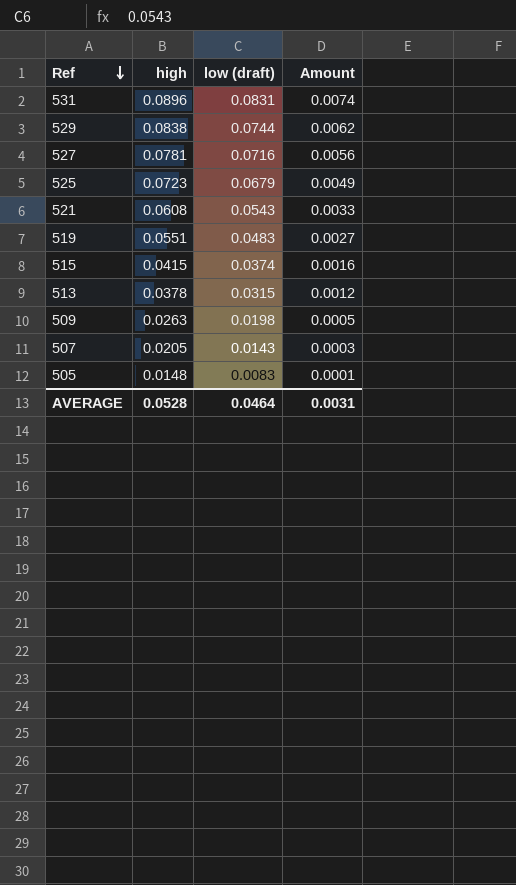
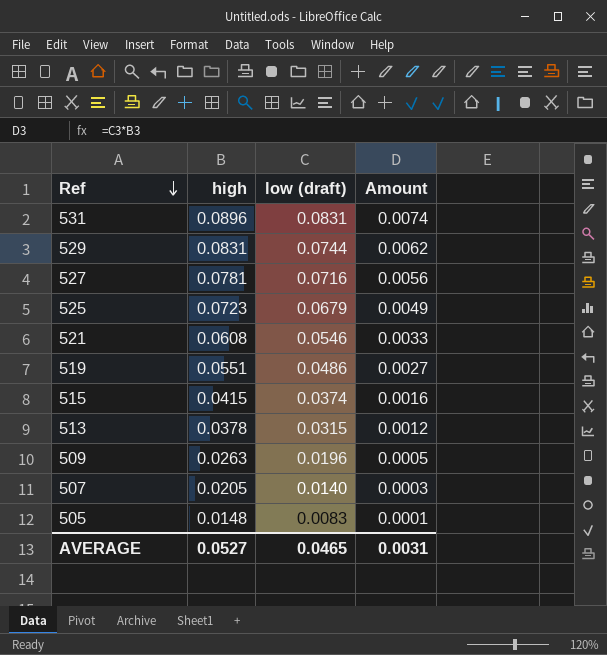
529 | high: 0.0838 -> 0.0831
521 | low (draft): 0.0543 -> 0.0546
519 | low (draft): 0.0483 -> 0.0486
509 | low (draft): 0.0198 -> 0.0196
507 | low (draft): 0.0143 -> 0.0140
AVERAGE | high: 0.0528 -> 0.0527
AVERAGE | low (draft): 0.0464 -> 0.0465

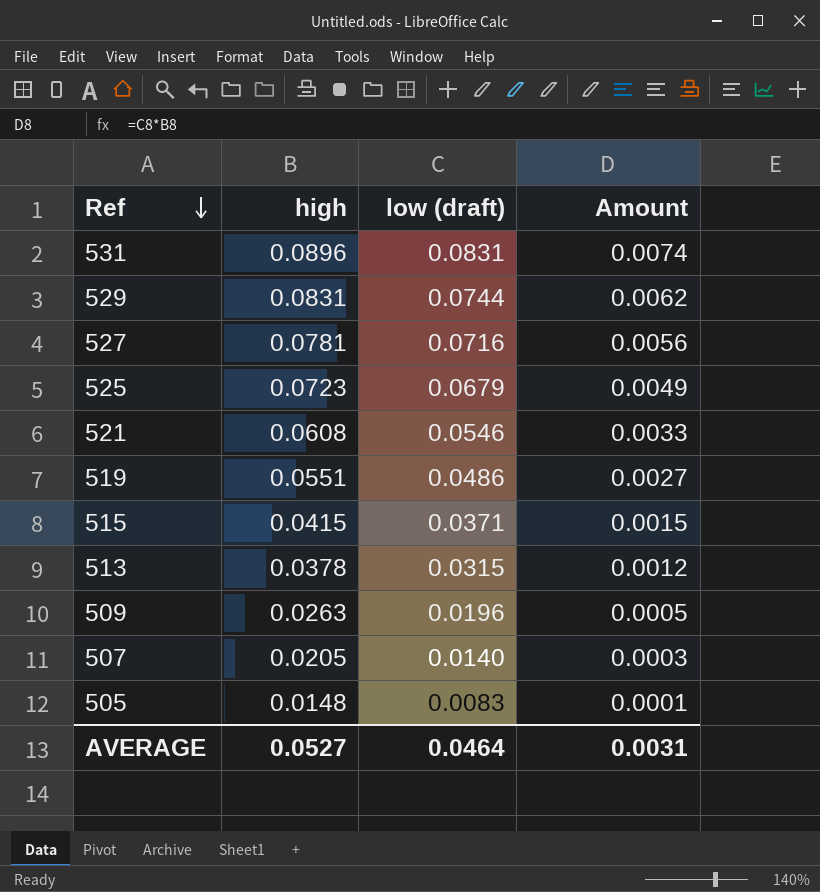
515 | low (draft): 0.0374 -> 0.0371
515 | Amount: 0.0016 -> 0.0015
AVERAGE | low (draft): 0.0465 -> 0.0464

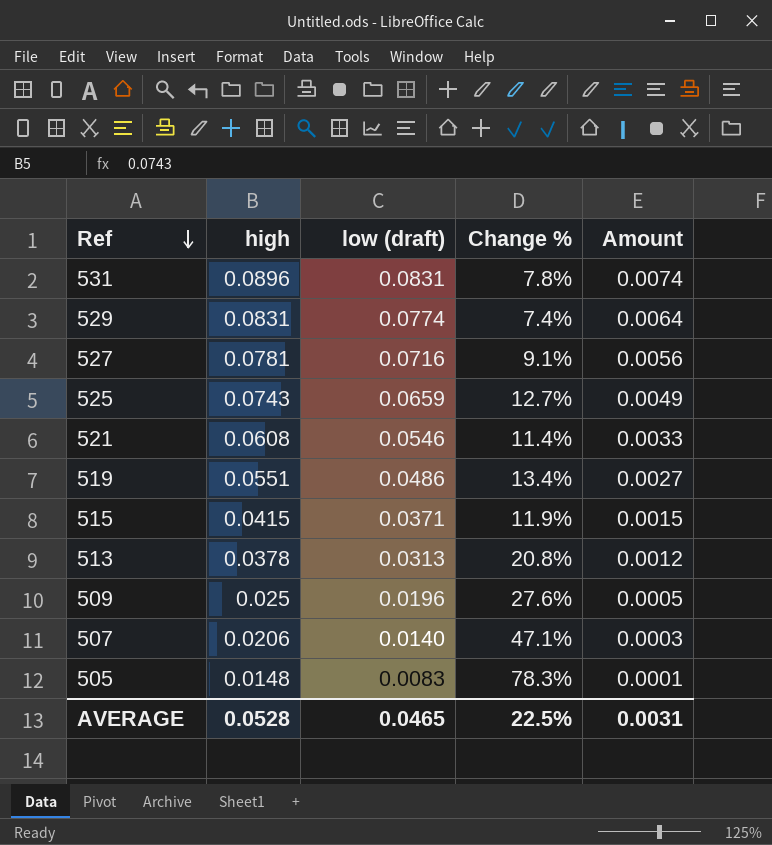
column Change % | formula: none -> ([high] - [low (draft)]) / [low (draft)]
529 | low (draft): 0.0744 -> 0.0774
529 | Amount: 0.0062 -> 0.0064
525 | high: 0.0723 -> 0.0743
525 | low (draft): 0.0679 -> 0.0659
513 | low (draft): 0.0315 -> 0.0313
509 | high: 0.0263 -> 0.025
507 | high: 0.0205 -> 0.0206
AVERAGE | high: 0.0527 -> 0.0528
AVERAGE | low (draft): 0.0464 -> 0.0465

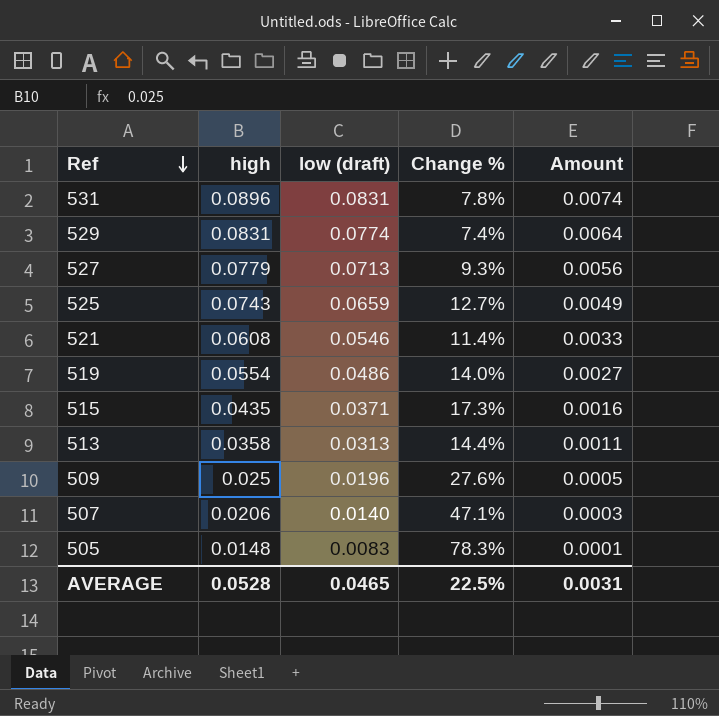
527 | high: 0.0781 -> 0.0779
527 | low (draft): 0.0716 -> 0.0713
527 | Change %: 9.1% -> 9.3%
519 | high: 0.0551 -> 0.0554
519 | Change %: 13.4% -> 14.0%
515 | high: 0.0415 -> 0.0435
515 | Change %: 11.9% -> 17.3%
515 | Amount: 0.0015 -> 0.0016
513 | high: 0.0378 -> 0.0358
513 | Change %: 20.8% -> 14.4%
513 | Amount: 0.0012 -> 0.0011

